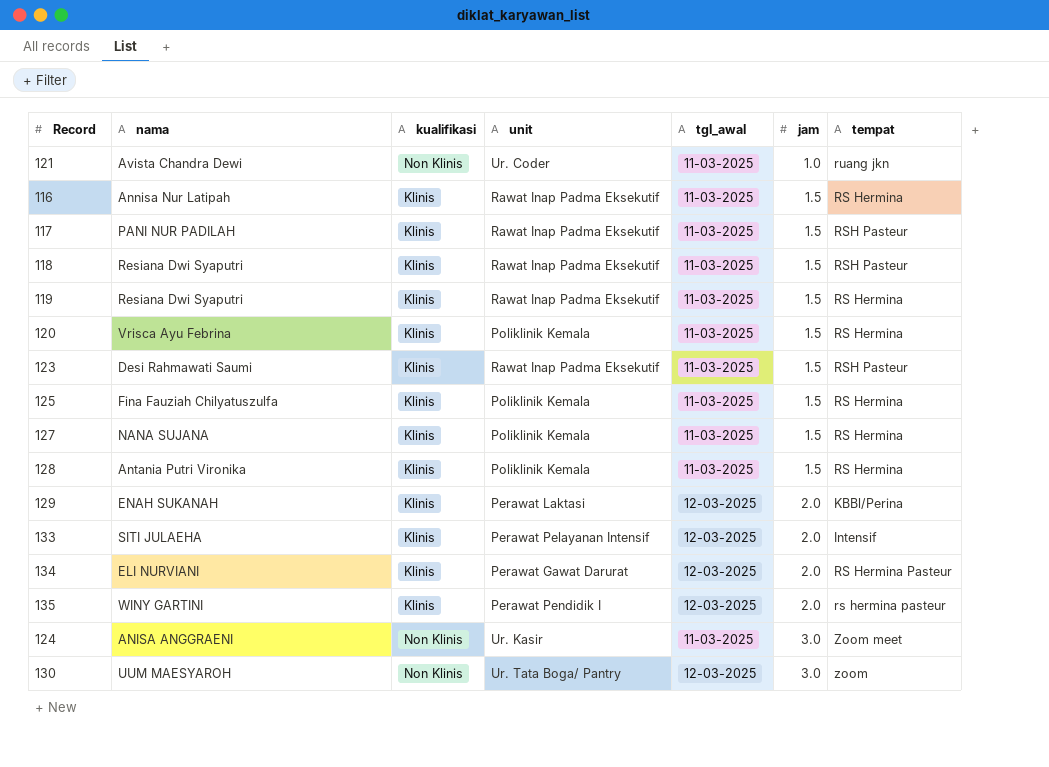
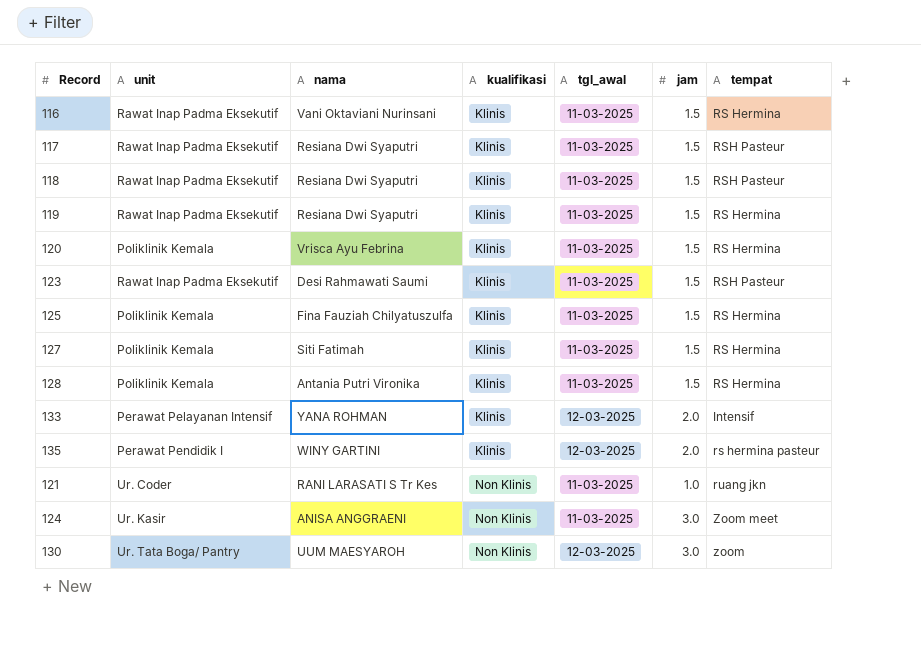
row order: jam ascending -> kualifikasi ascending
column unit | position: 4 -> 2
row 129: ENAH SUKANAH | Klinis | Perawat Laktasi | 12-03-2025 | 2.0 | KBBl/Perina -> none
row 134: ELI NURVIANI | Klinis | Perawat Gawat Darurat | 12-03-2025 | 2.0 | RS Hermina Pasteur -> none
116 | nama: Annisa Nur Latipah -> Vani Oktaviani Nurinsani
117 | nama: PANI NUR PADILAH -> Resiana Dwi Syaputri
127 | nama: NANA SUJANA -> Siti Fatimah
133 | nama: SITI JULAEHA -> YANA ROHMAN
121 | nama: Avista Chandra Dewi -> RANI LARASATI S Tr Kes

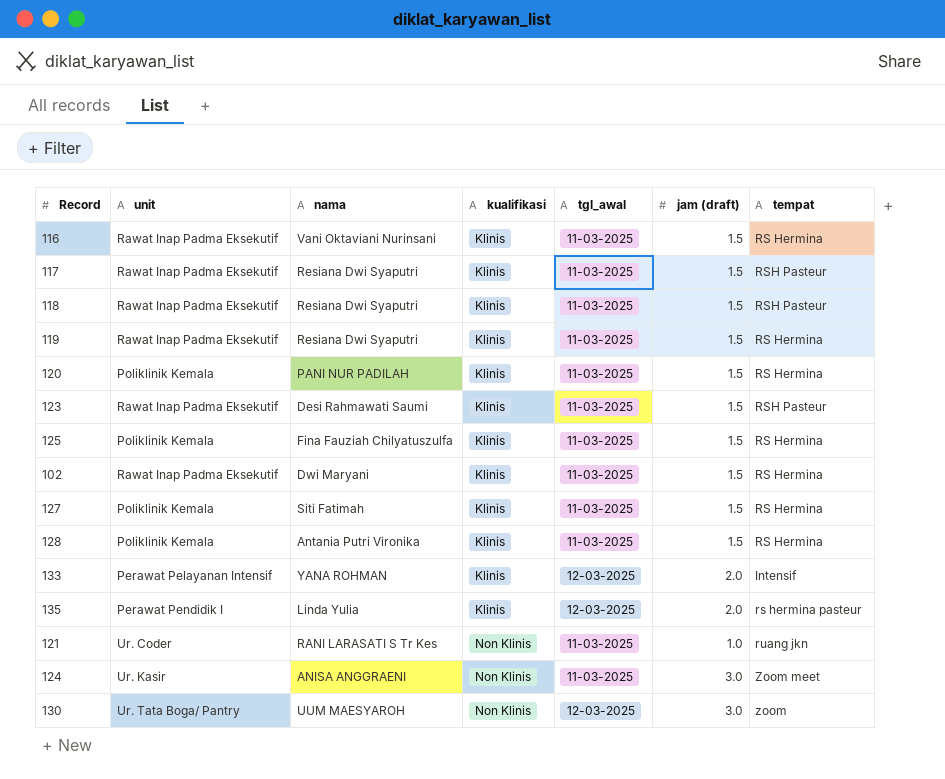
column name: jam -> jam (draft)
120 | nama: Vrisca Ayu Febrina -> PANI NUR PADILAH
row 102: none -> Rawat Inap Padma Eksekutif | Dwi Maryani | Klinis | 11-03-2025 | 1.5 | RS Hermina
135 | nama: WINY GARTINI -> Linda Yulia

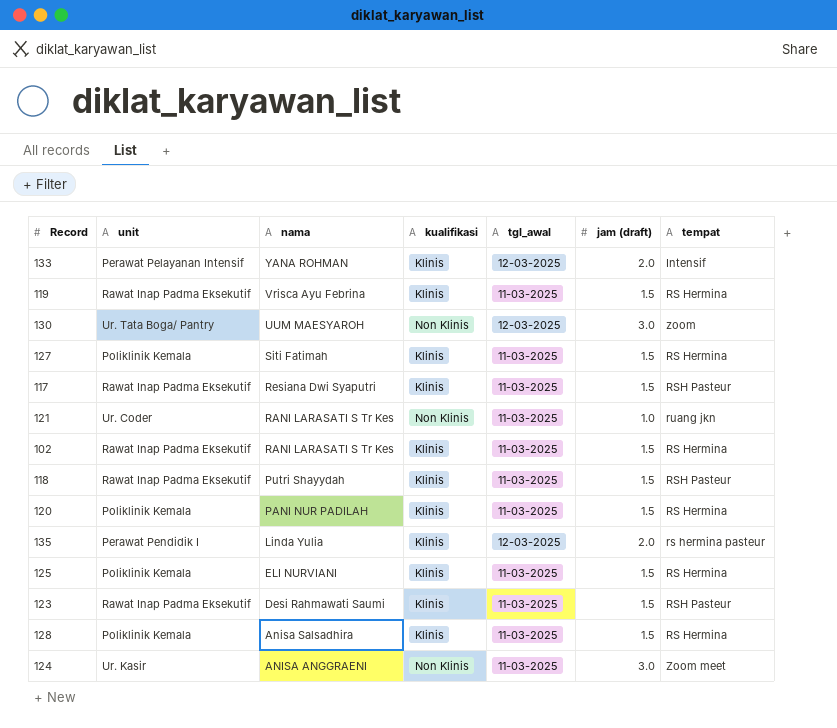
row order: kualifikasi ascending -> nama descending
row 116: Rawat Inap Padma Eksekutif | Vani Oktaviani Nurinsani | Klinis | 11-03-2025 | 1.5 | RS Hermina -> none
119 | nama: Resiana Dwi Syaputri -> Vrisca Ayu Febrina
102 | nama: Dwi Maryani -> RANI LARASATI S Tr Kes
118 | nama: Resiana Dwi Syaputri -> Putri Shayydah
125 | nama: Fina Fauziah Chilyatuszulfa -> ELI NURVIANI
128 | nama: Antania Putri Vironika -> Anisa Salsadhira

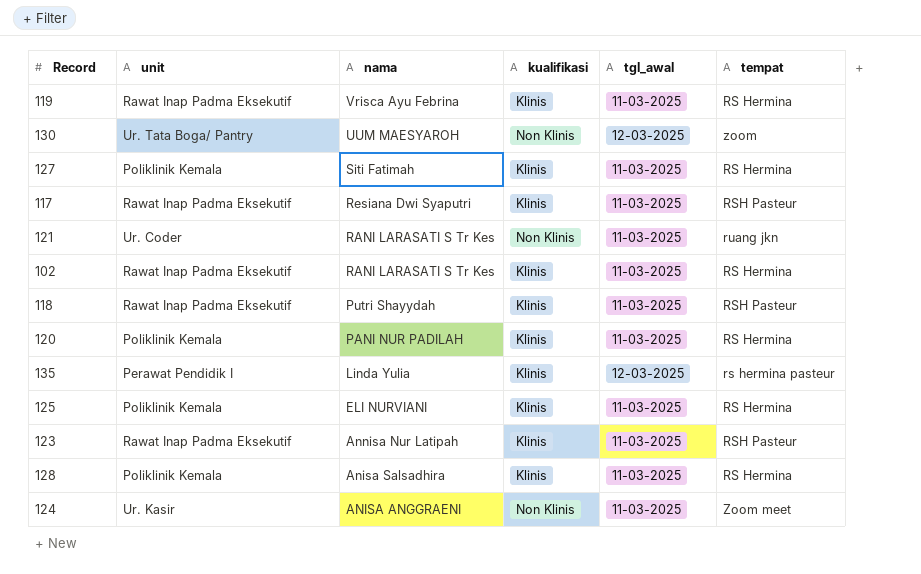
column jam (draft) | position: 6 -> none
row 133: Perawat Pelayanan Intensif | YANA ROHMAN | Klinis | 12-03-2025 | 2.0 | Intensif -> none
123 | nama: Desi Rahmawati Saumi -> Annisa Nur Latipah

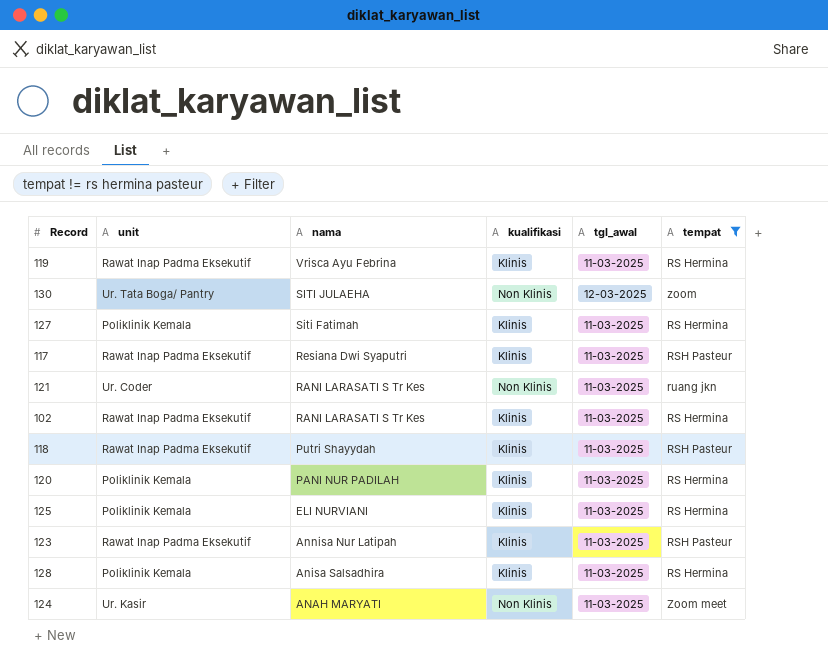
filter: none -> tempat != rs hermina pasteur
130 | nama: UUM MAESYAROH -> SITI JULAEHA
124 | nama: ANISA ANGGRAENI -> ANAH MARYATI

